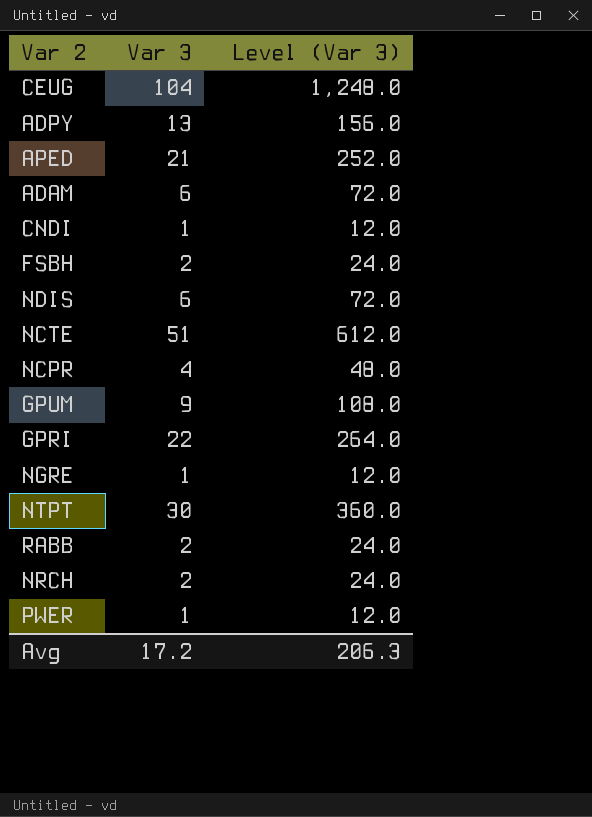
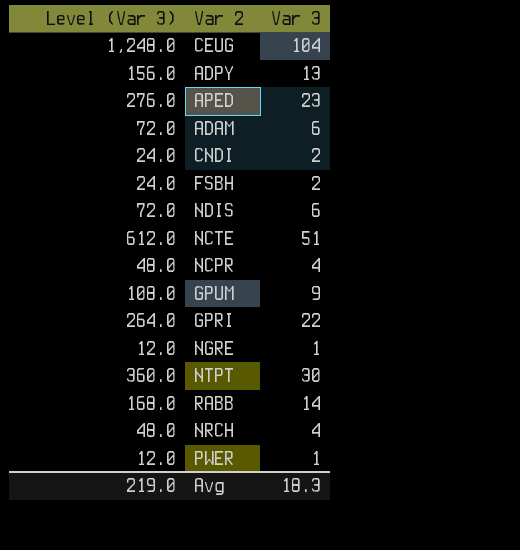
column Level (Var 3) | position: 3 -> 1
APED | Level (Var 3): 252.0 -> 276.0
APED | Var 3: 21 -> 23
CNDI | Level (Var 3): 12.0 -> 24.0
CNDI | Var 3: 1 -> 2
RABB | Level (Var 3): 24.0 -> 168.0
RABB | Var 3: 2 -> 14
NRCH | Level (Var 3): 24.0 -> 48.0
NRCH | Var 3: 2 -> 4
Avg | Level (Var 3): 206.3 -> 219.0
Avg | Var 3: 17.2 -> 18.3

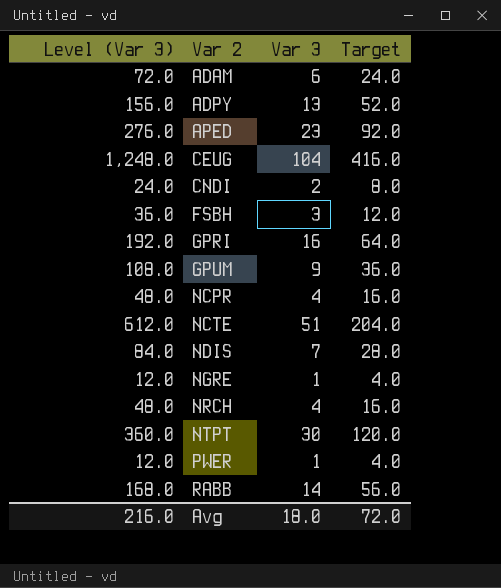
row order: none -> Var 2 ascending
column Target | formula: none -> [Var 3] * 4
FSBH | Level (Var 3): 24.0 -> 36.0
FSBH | Var 3: 2 -> 3
GPRI | Level (Var 3): 264.0 -> 192.0
GPRI | Var 3: 22 -> 16
NDIS | Level (Var 3): 72.0 -> 84.0
NDIS | Var 3: 6 -> 7
Avg | Level (Var 3): 219.0 -> 216.0
Avg | Var 3: 18.3 -> 18.0

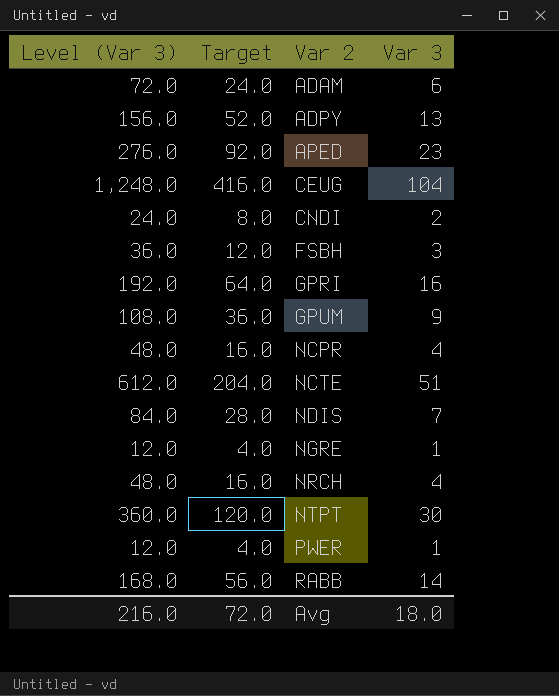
column Target | position: 4 -> 2

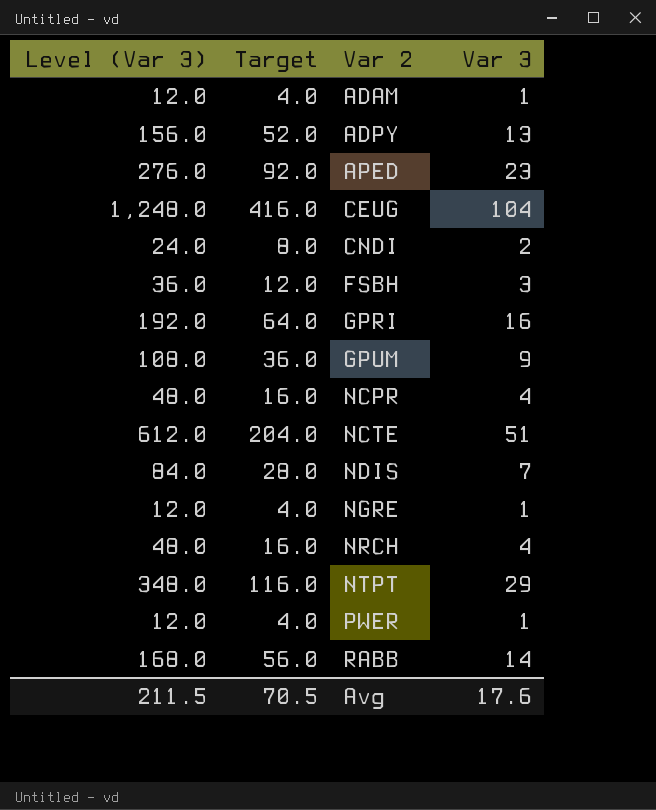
ADAM | Level (Var 3): 72.0 -> 12.0
ADAM | Target: 24.0 -> 4.0
ADAM | Var 3: 6 -> 1
NTPT | Level (Var 3): 360.0 -> 348.0
NTPT | Target: 120.0 -> 116.0
NTPT | Var 3: 30 -> 29
Avg | Level (Var 3): 216.0 -> 211.5
Avg | Target: 72.0 -> 70.5
Avg | Var 3: 18.0 -> 17.6

